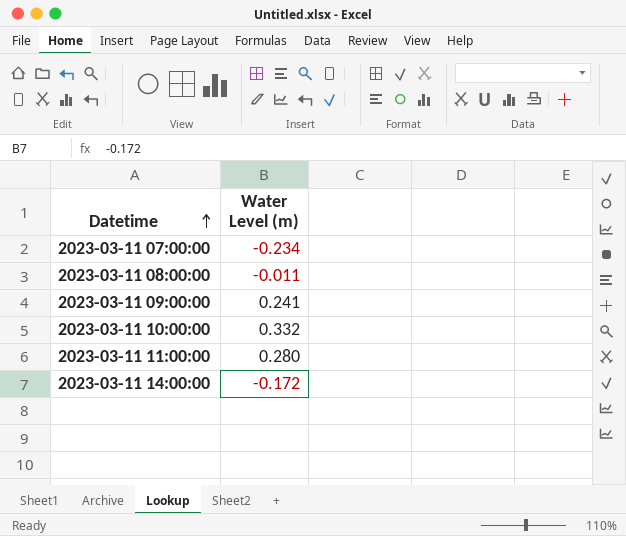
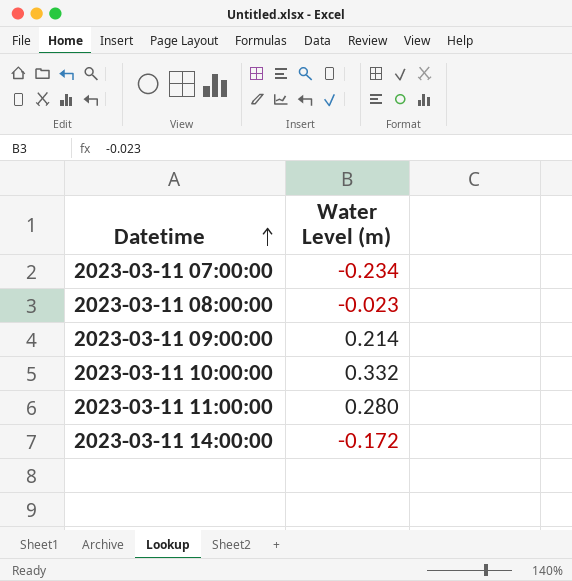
2023-03-11 08:00:00 | Water Level (m): -0.011 -> -0.023
2023-03-11 09:00:00 | Water Level (m): 0.241 -> 0.214

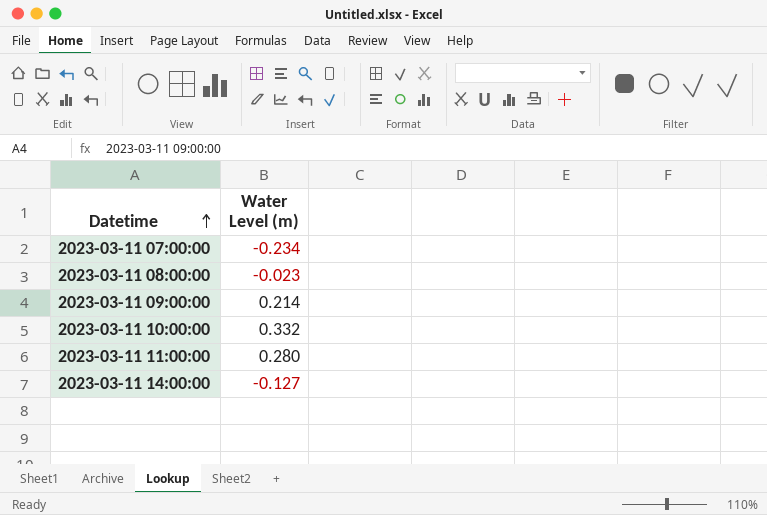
2023-03-11 14:00:00 | Water Level (m): -0.172 -> -0.127

